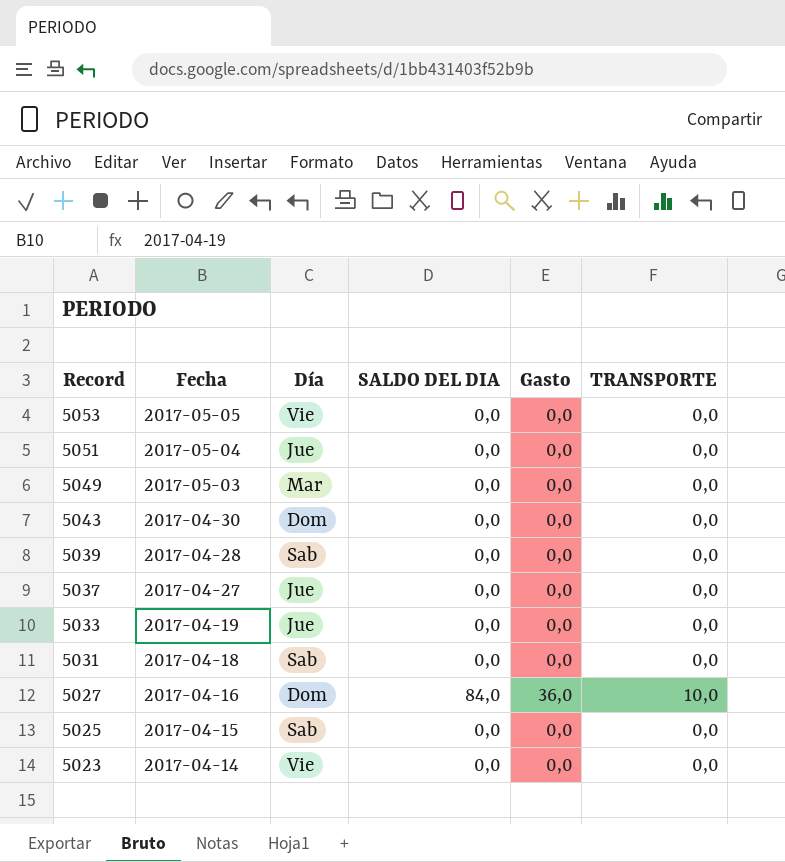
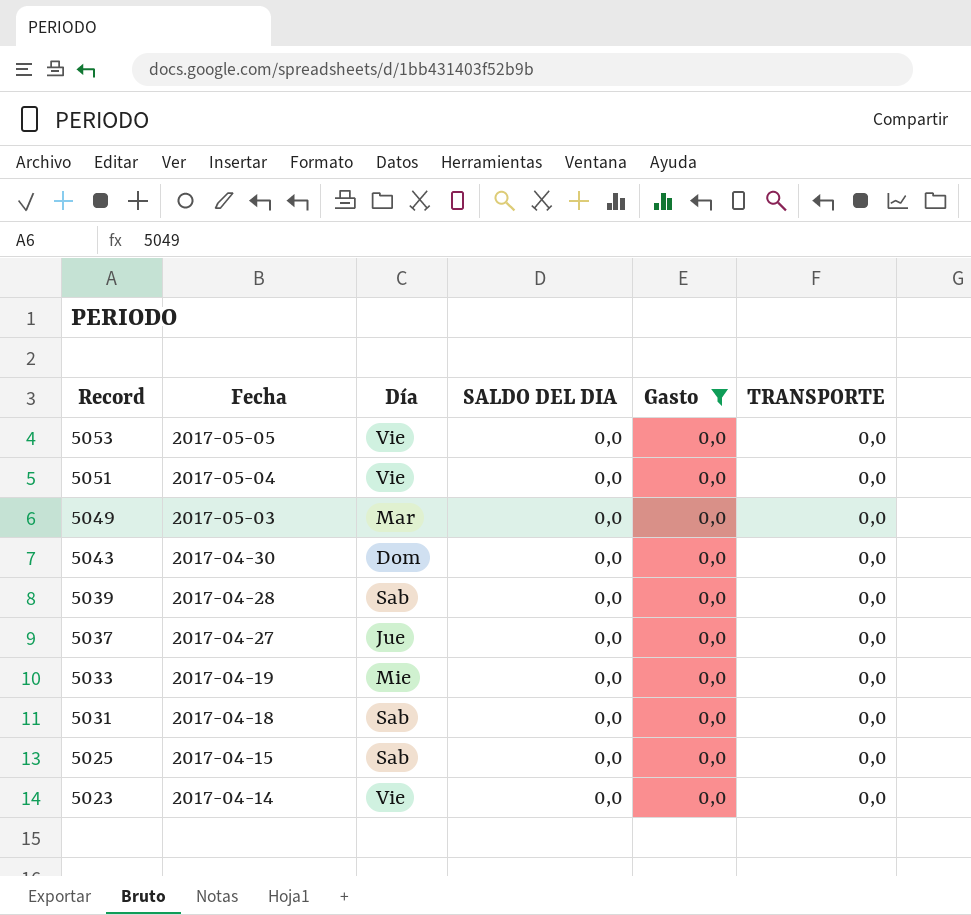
filter: none -> Gasto = 0,0
5051 | Día: Jue -> Vie
5033 | Día: Jue -> Mie

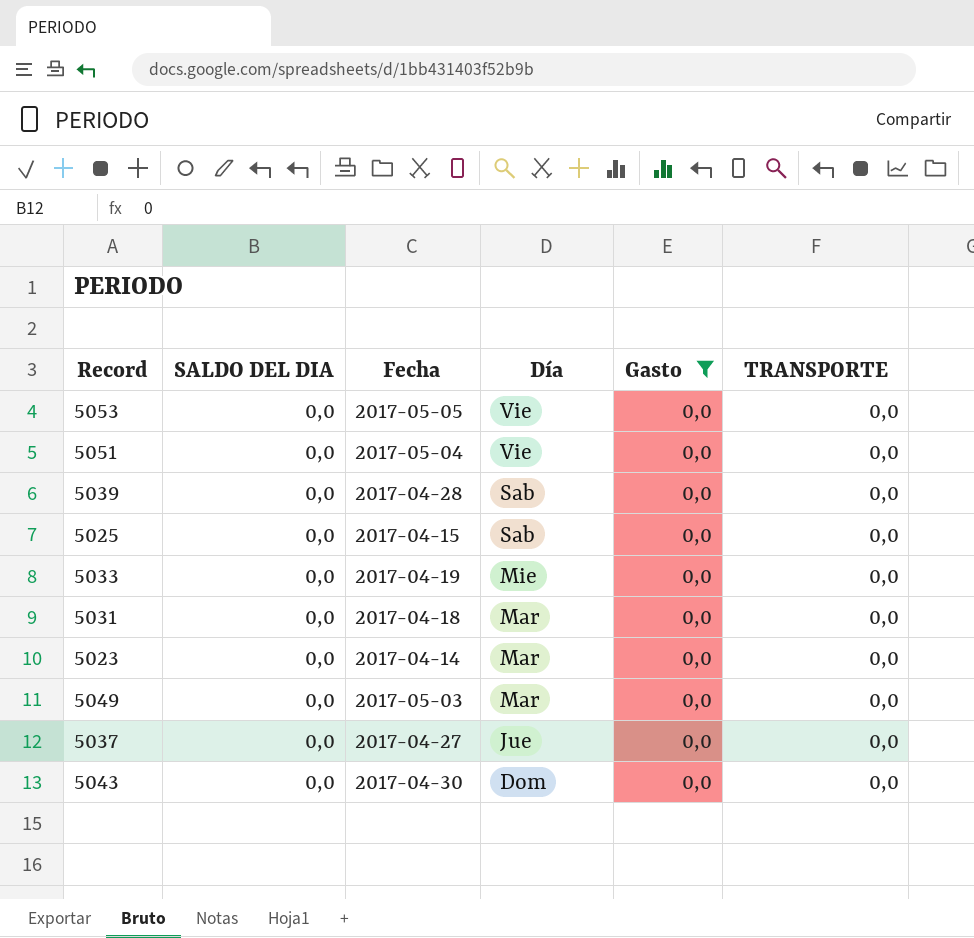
row order: Record descending -> Día descending
column SALDO DEL DIA | position: 4 -> 2
5031 | Día: Sab -> Mar
5023 | Día: Vie -> Mar

